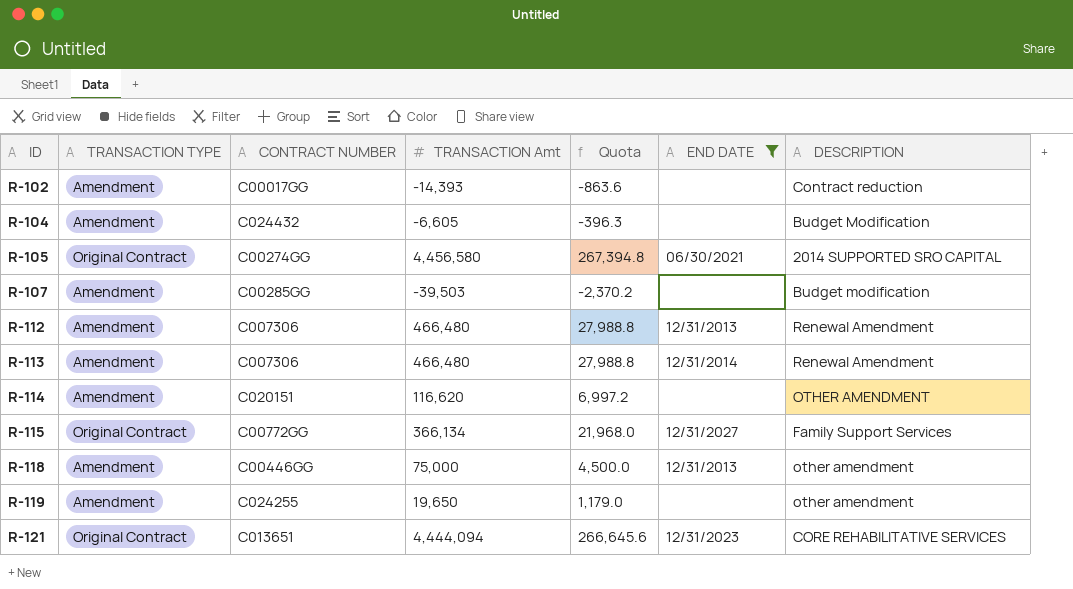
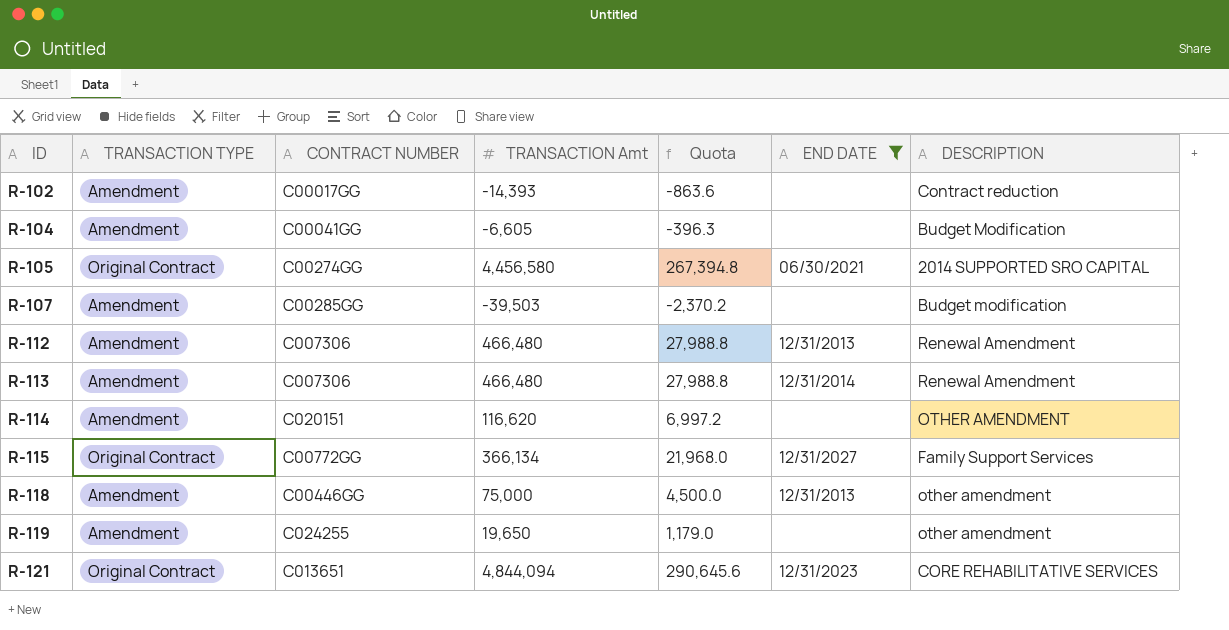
R-104 | CONTRACT NUMBER: C024432 -> C00041GG
R-121 | TRANSACTION Amt: 4,444,094 -> 4,844,094
R-121 | Quota: 266,645.6 -> 290,645.6

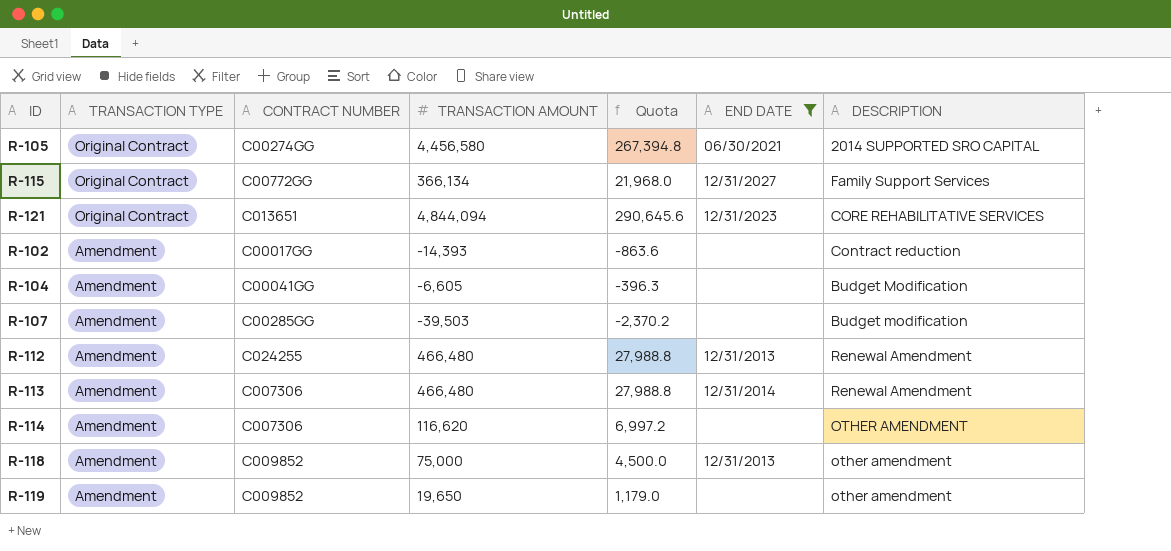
row order: ID ascending -> TRANSACTION TYPE descending
column name: TRANSACTION Amt -> TRANSACTION AMOUNT
R-112 | CONTRACT NUMBER: C007306 -> C024255
R-114 | CONTRACT NUMBER: C020151 -> C007306
R-118 | CONTRACT NUMBER: C00446GG -> C009852
R-119 | CONTRACT NUMBER: C024255 -> C009852

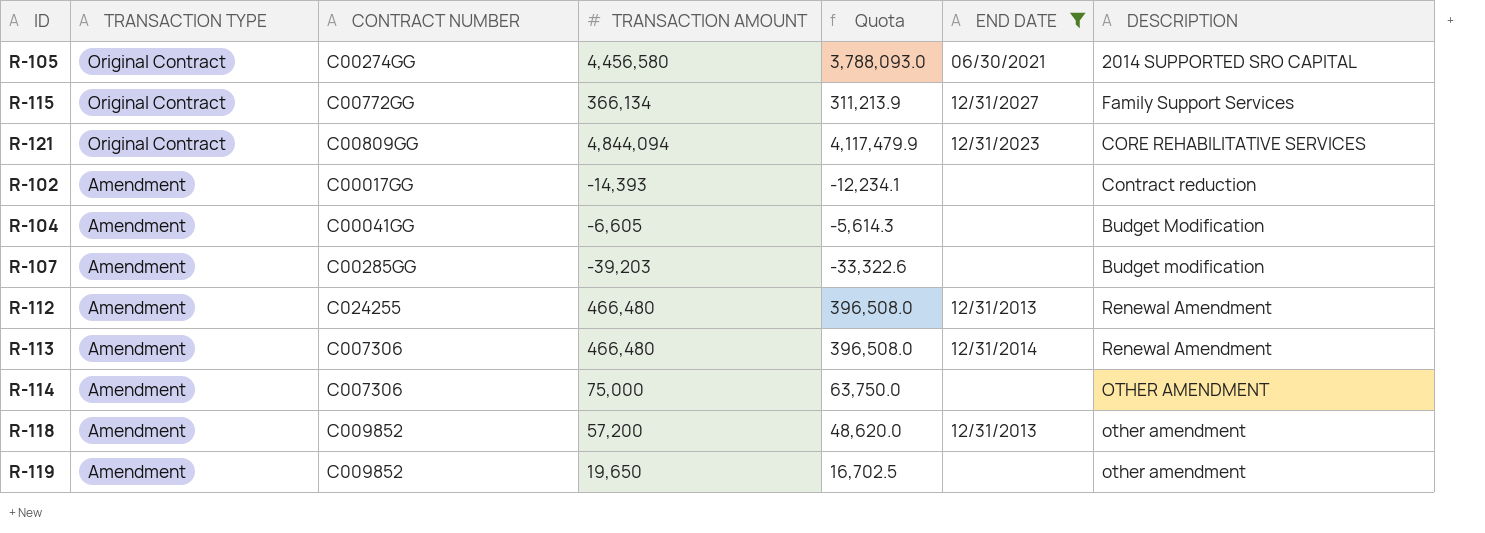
column Quota | formula: [TRANSACTION AMOUNT] * 0.06 -> [TRANSACTION AMOUNT] * 0.85
R-121 | CONTRACT NUMBER: C013651 -> C00809GG
R-107 | TRANSACTION AMOUNT: -39,503 -> -39,203
R-114 | TRANSACTION AMOUNT: 116,620 -> 75,000
R-118 | TRANSACTION AMOUNT: 75,000 -> 57,200

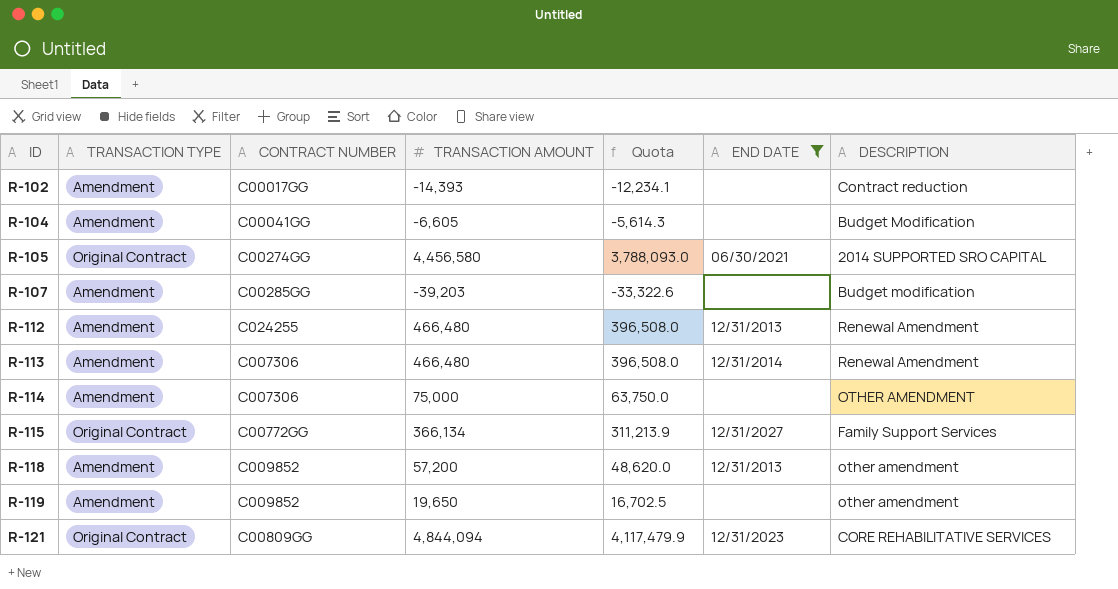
row order: TRANSACTION TYPE descending -> ID ascending

